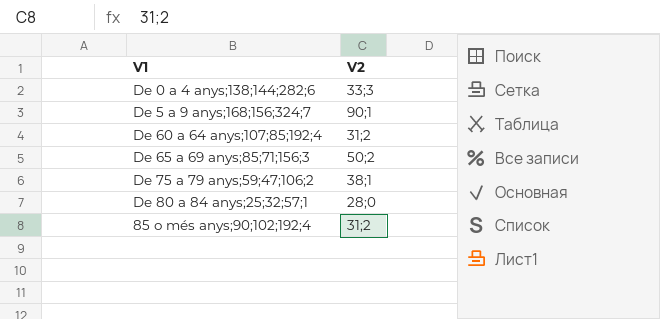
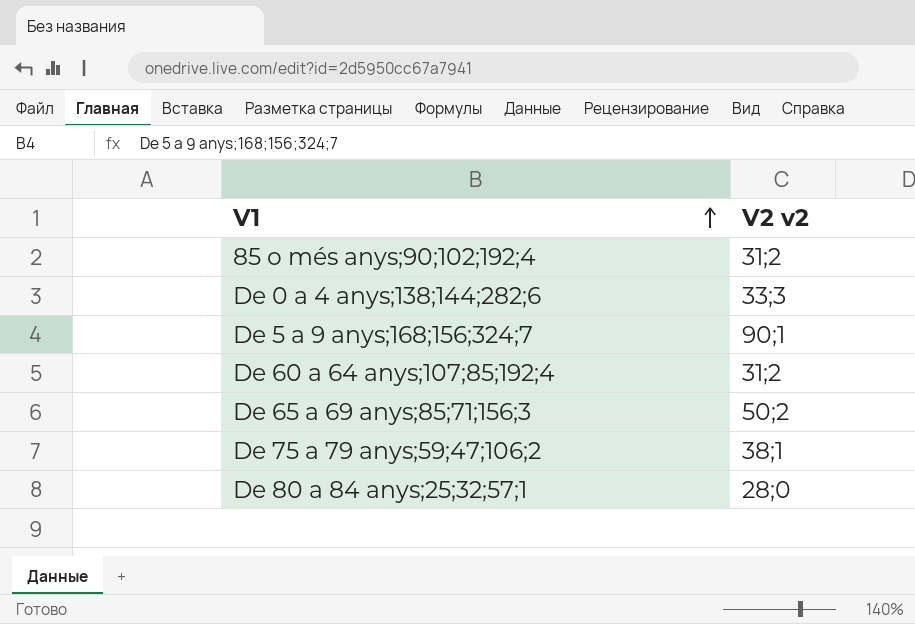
row order: none -> V1 ascending
column name: V2 -> V2 v2

